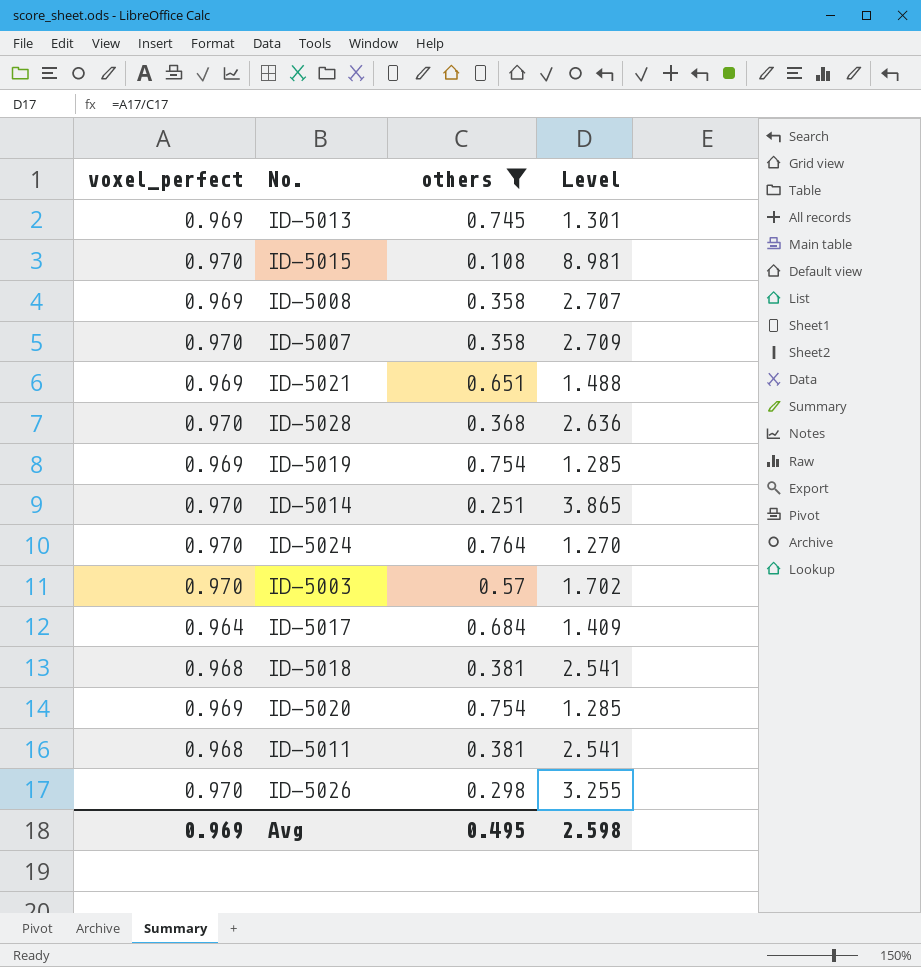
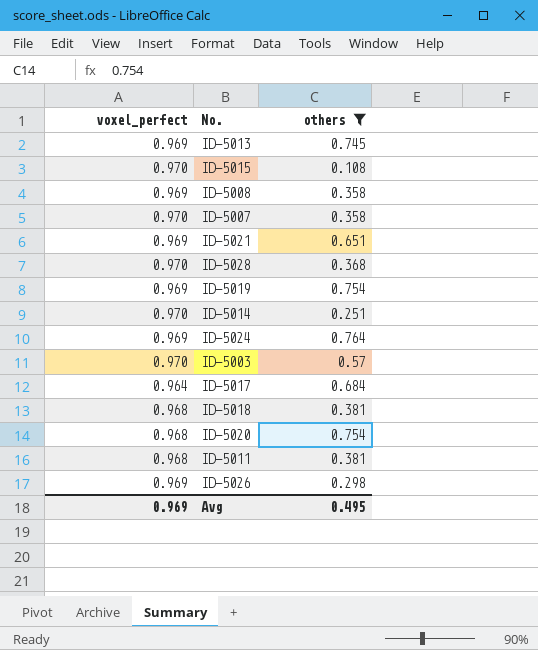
column Level | formula: [voxel_perfect] / [others] -> none
ID-5024 | voxel_perfect: 0.970 -> 0.969
ID-5020 | voxel_perfect: 0.969 -> 0.968
ID-5026 | voxel_perfect: 0.970 -> 0.969

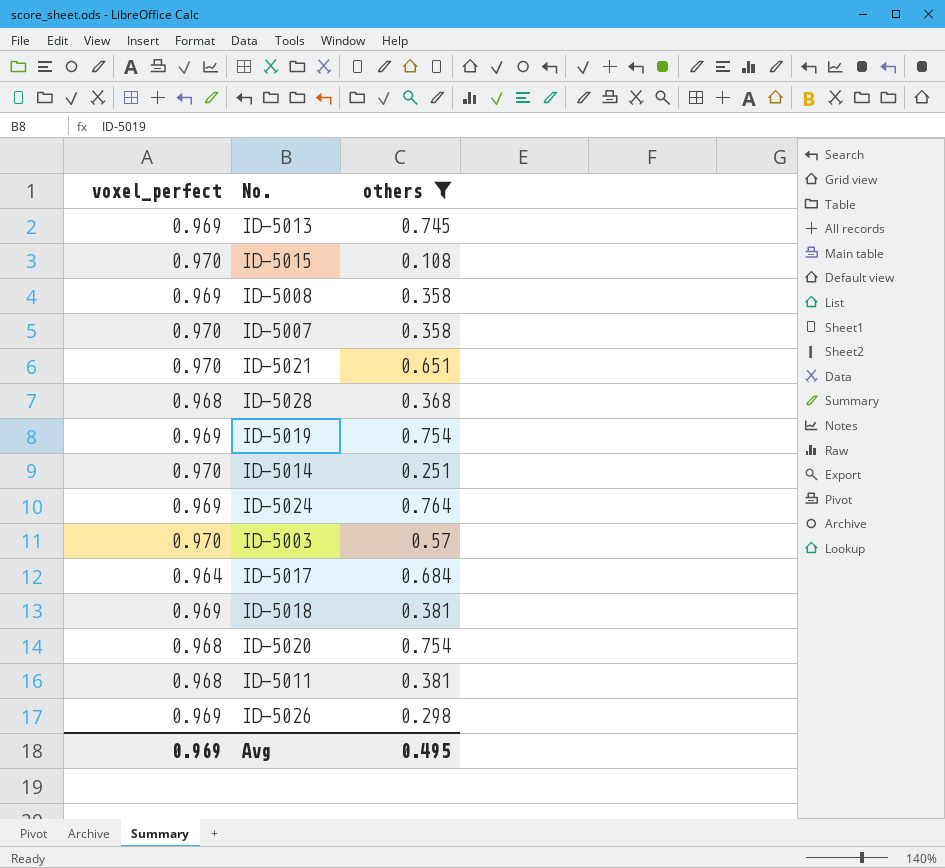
ID-5021 | voxel_perfect: 0.969 -> 0.970
ID-5028 | voxel_perfect: 0.970 -> 0.968
ID-5018 | voxel_perfect: 0.968 -> 0.969

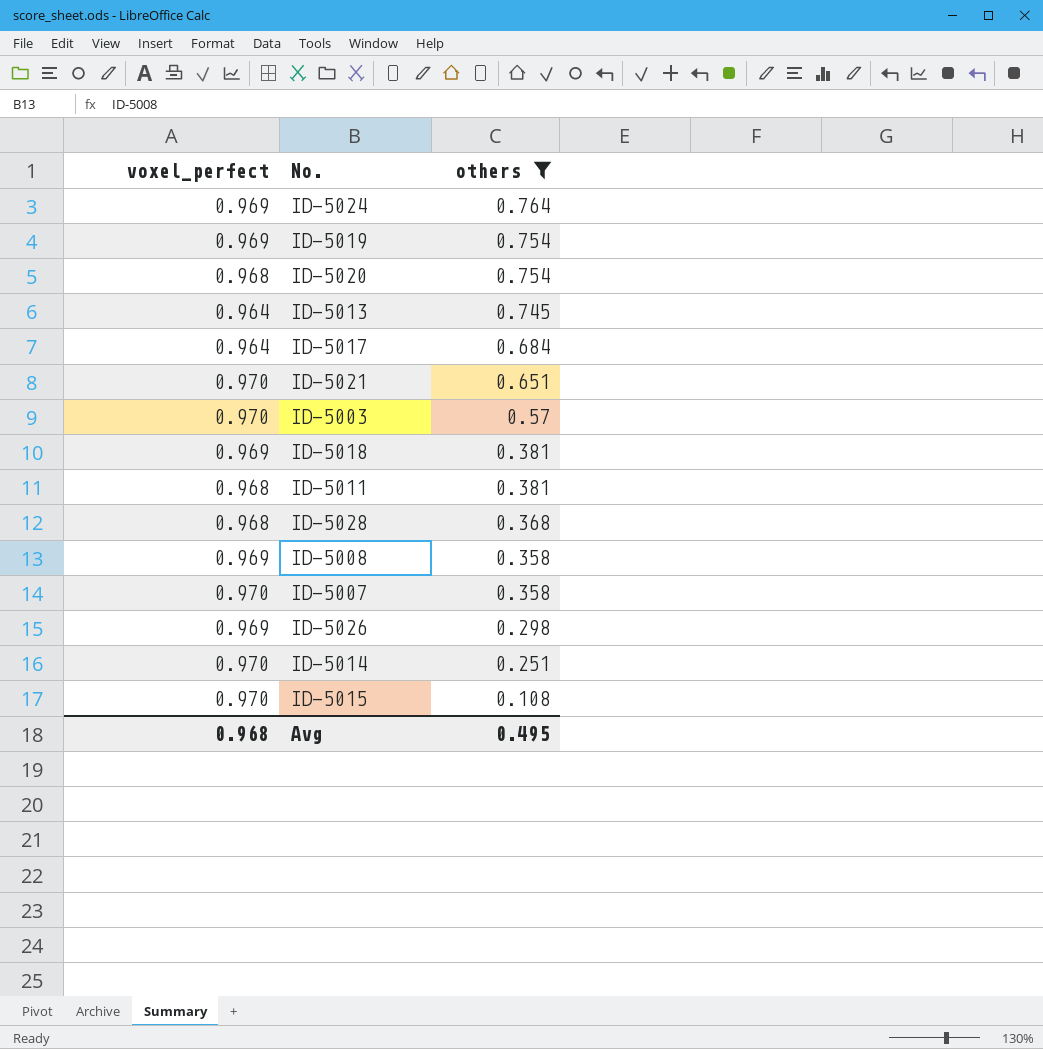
row order: none -> others descending
ID-5013 | voxel_perfect: 0.969 -> 0.964
Avg | voxel_perfect: 0.969 -> 0.968

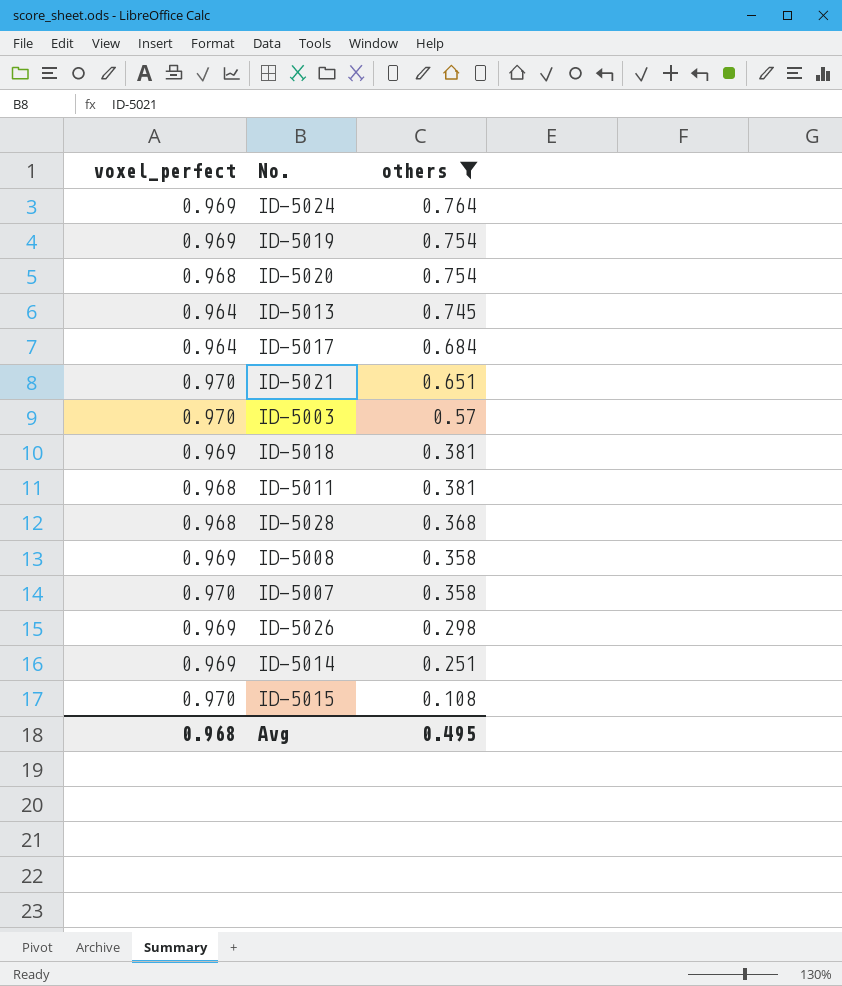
ID-5014 | voxel_perfect: 0.970 -> 0.969

